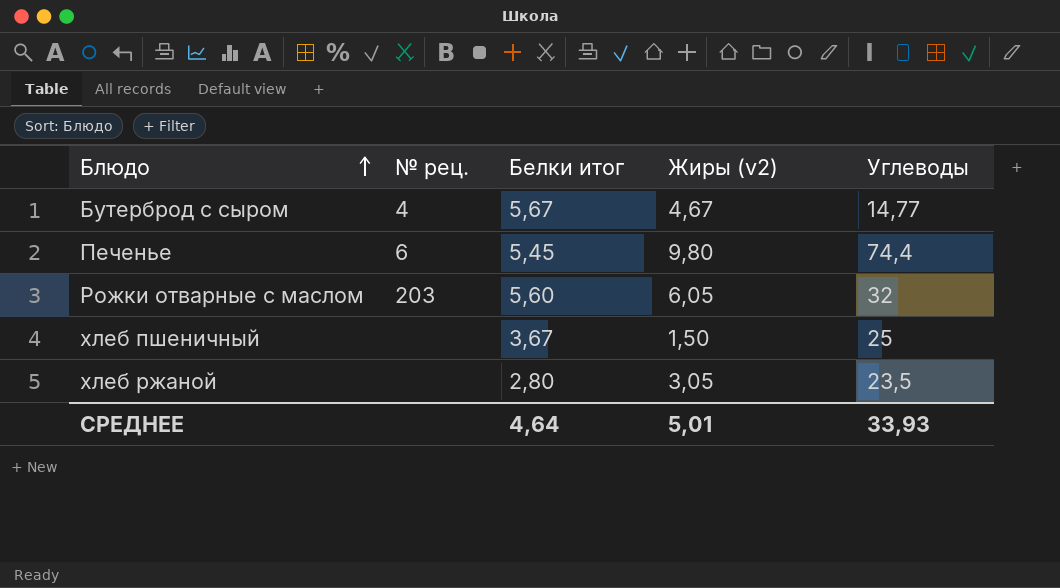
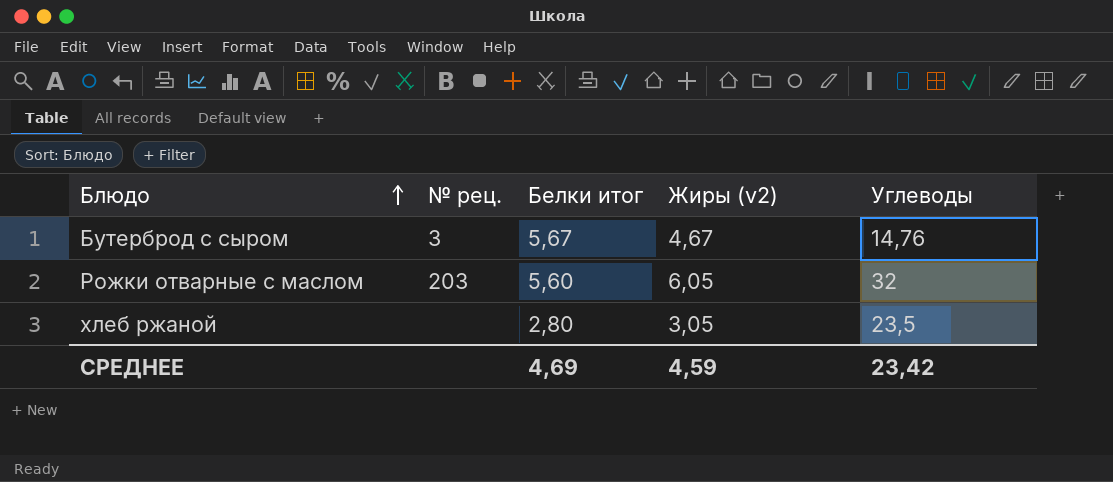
row Печенье: 6 | 5,45 | 9,80 | 74,4 -> none
row хлеб пшеничный: none | 3,67 | 1,50 | 25 -> none
Бутерброд с сыром | № рец.: 4 -> 3
Бутерброд с сыром | Углеводы: 14,77 -> 14,76
СРЕДНЕЕ | Белки итог: 4,64 -> 4,69
СРЕДНЕЕ | Жиры (v2): 5,01 -> 4,59
СРЕДНЕЕ | Углеводы: 33,93 -> 23,42

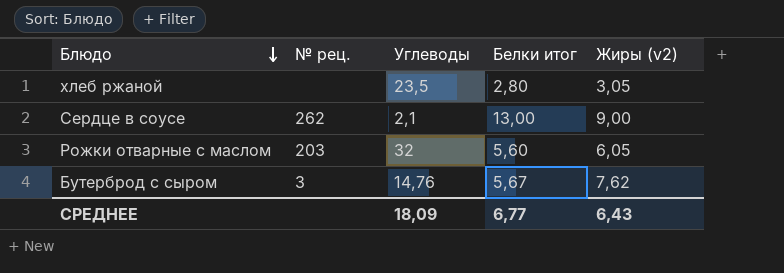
row order: Блюдо ascending -> Блюдо descending
column Углеводы | position: 5 -> 3
row Сердце в соусе: none -> 262 | 2,1 | 13,00 | 9,00
Бутерброд с сыром | Жиры (v2): 4,67 -> 7,62
СРЕДНЕЕ | Углеводы: 23,42 -> 18,09
СРЕДНЕЕ | Белки итог: 4,69 -> 6,77
СРЕДНЕЕ | Жиры (v2): 4,59 -> 6,43

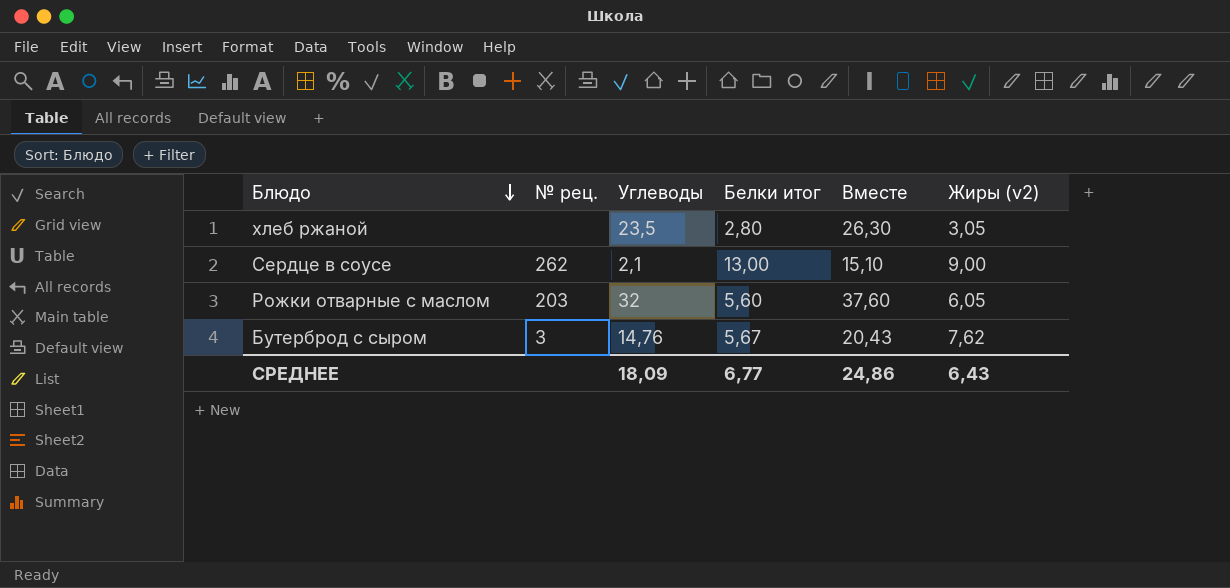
column Вместе | formula: none -> [Углеводы] + [Белки итог]

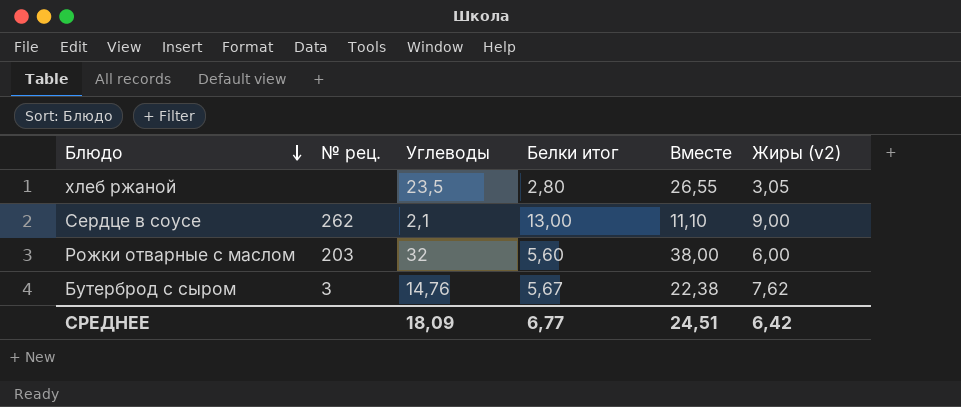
column Вместе | formula: [Углеводы] + [Белки итог] -> [Углеводы] + [Жиры (v2)]
Рожки отварные с маслом | Жиры (v2): 6,05 -> 6,00
СРЕДНЕЕ | Вместе: 24,86 -> 24,51
СРЕДНЕЕ | Жиры (v2): 6,43 -> 6,42

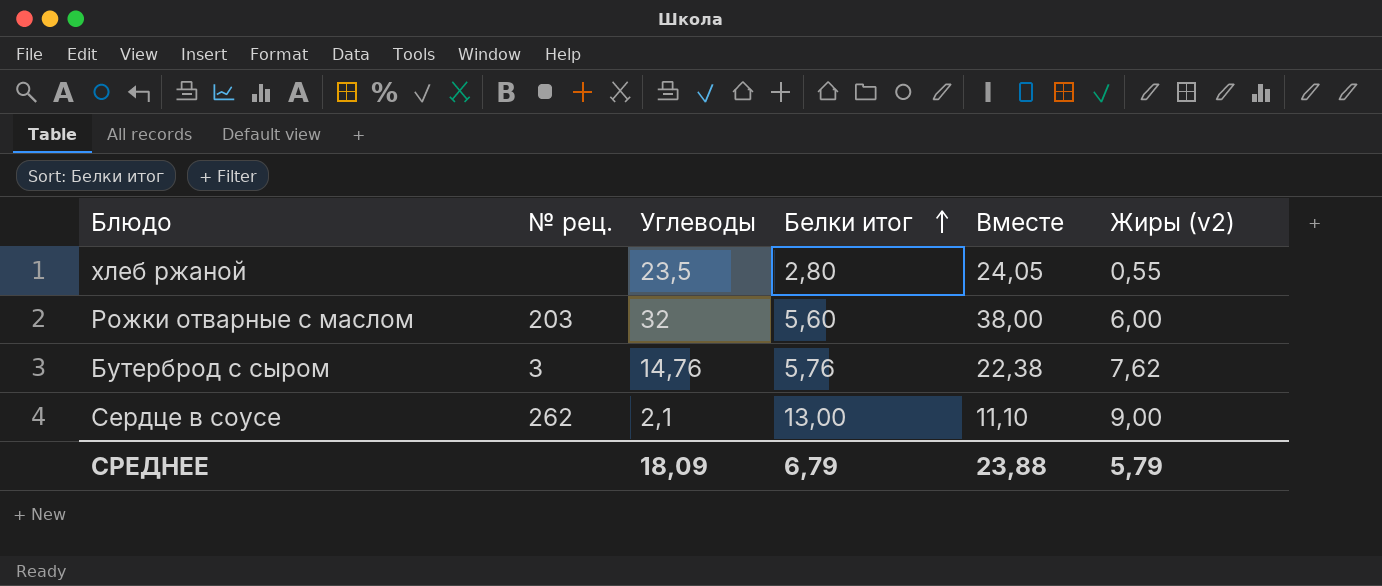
row order: Блюдо descending -> Белки итог ascending
хлеб ржаной | Вместе: 26,55 -> 24,05
хлеб ржаной | Жиры (v2): 3,05 -> 0,55
Бутерброд с сыром | Белки итог: 5,67 -> 5,76
СРЕДНЕЕ | Белки итог: 6,77 -> 6,79
СРЕДНЕЕ | Вместе: 24,51 -> 23,88
СРЕДНЕЕ | Жиры (v2): 6,42 -> 5,79

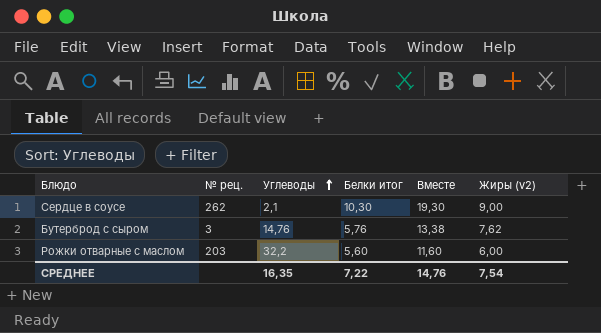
row order: Белки итог ascending -> Углеводы ascending
column Вместе | formula: [Углеводы] + [Жиры (v2)] -> [Белки итог] + [Жиры (v2)]
row хлеб ржаной: none | 23,5 | 2,80 | 24,05 | 0,55 -> none
Сердце в соусе | Белки итог: 13,00 -> 10,30
Рожки отварные с маслом | Углеводы: 32 -> 32,2
СРЕДНЕЕ | Углеводы: 18,09 -> 16,35
СРЕДНЕЕ | Белки итог: 6,79 -> 7,22
СРЕДНЕЕ | Вместе: 23,88 -> 14,76
СРЕДНЕЕ | Жиры (v2): 5,79 -> 7,54

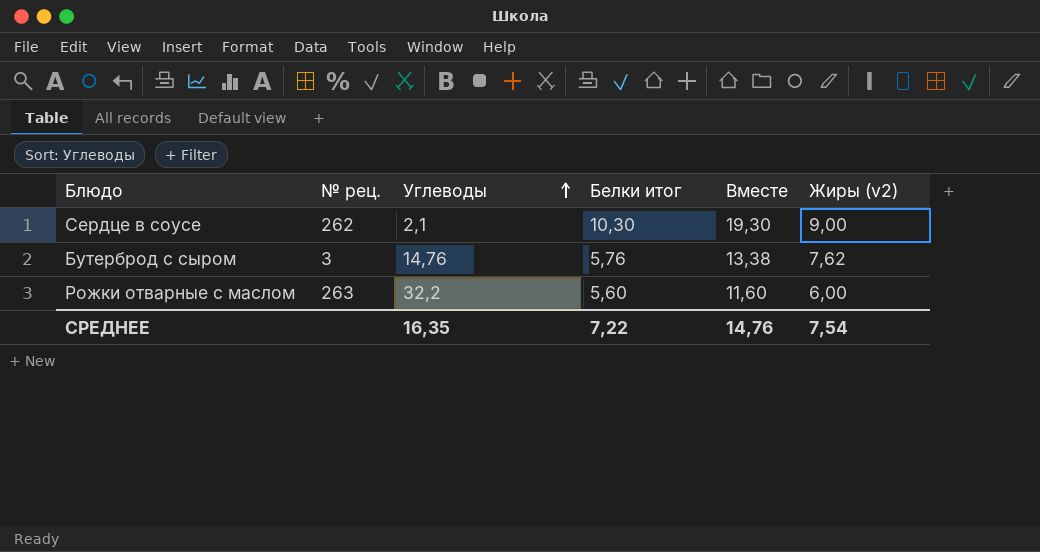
Рожки отварные с маслом | № рец.: 203 -> 263

